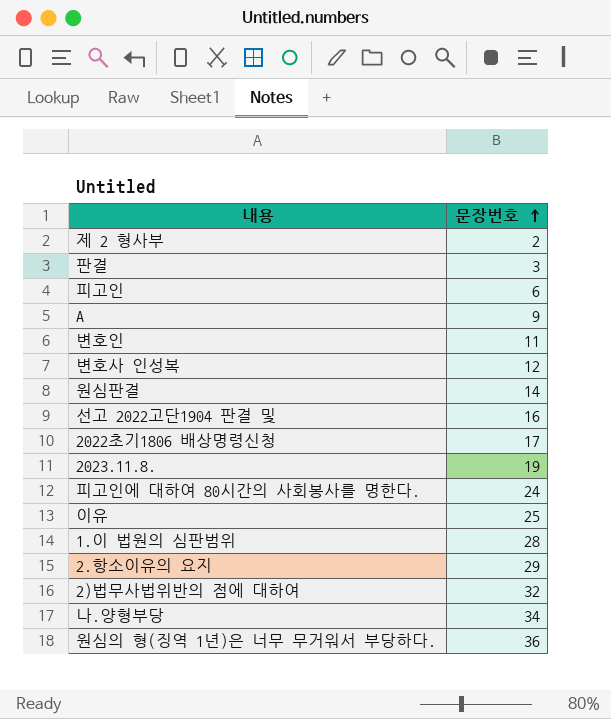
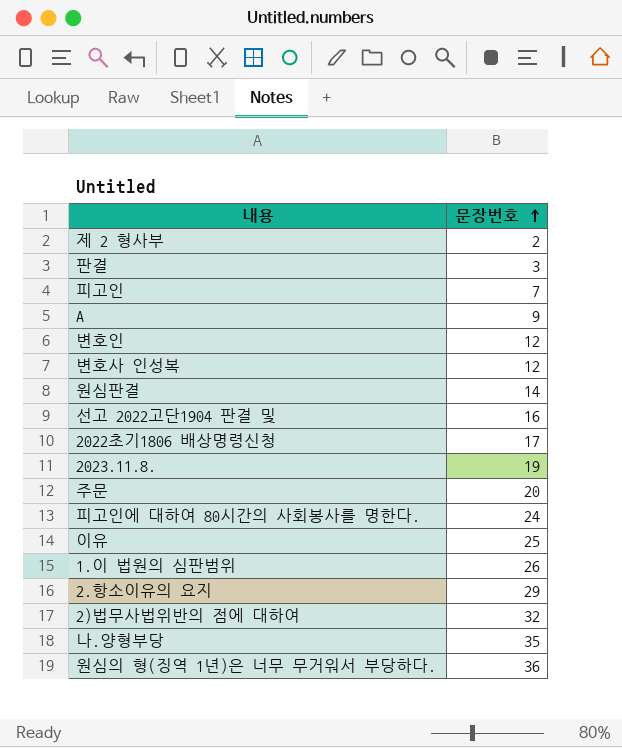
피고인 | 문장번호: 6 -> 7
변호인 | 문장번호: 11 -> 12
row 주문: none -> 20
1.이 법원의 심판범위 | 문장번호: 28 -> 26
나.양형부당 | 문장번호: 34 -> 35

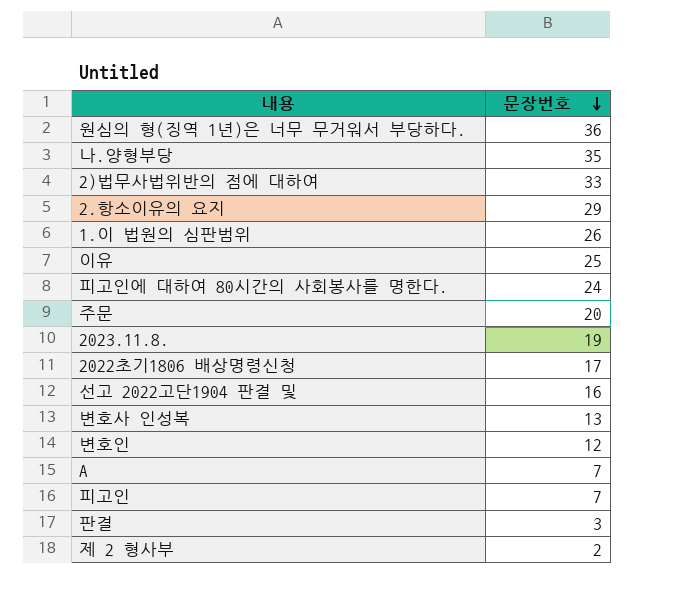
row order: 문장번호 ascending -> 문장번호 descending
row 원심판결: 14 -> none
2)법무사법위반의 점에 대하여 | 문장번호: 32 -> 33
변호사 인성복 | 문장번호: 12 -> 13
A | 문장번호: 9 -> 7

